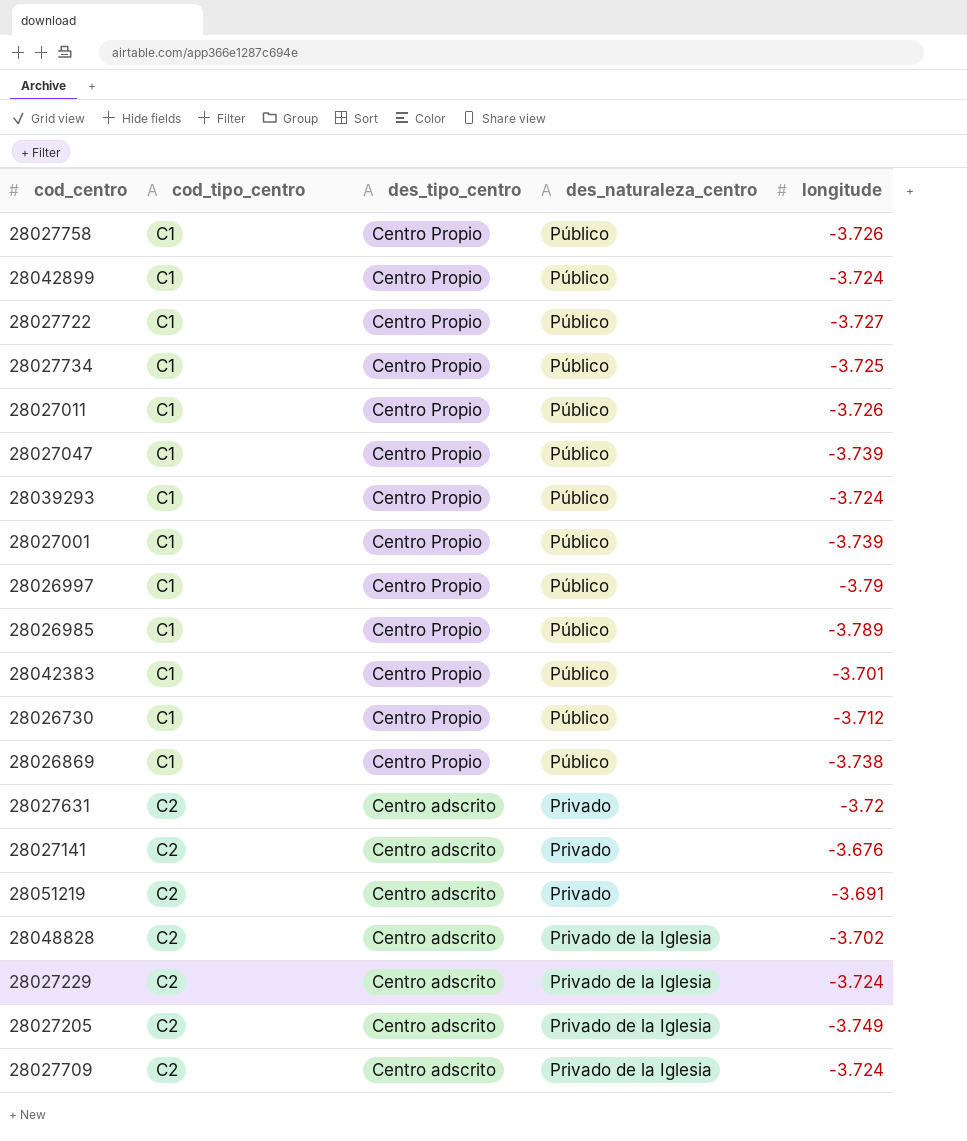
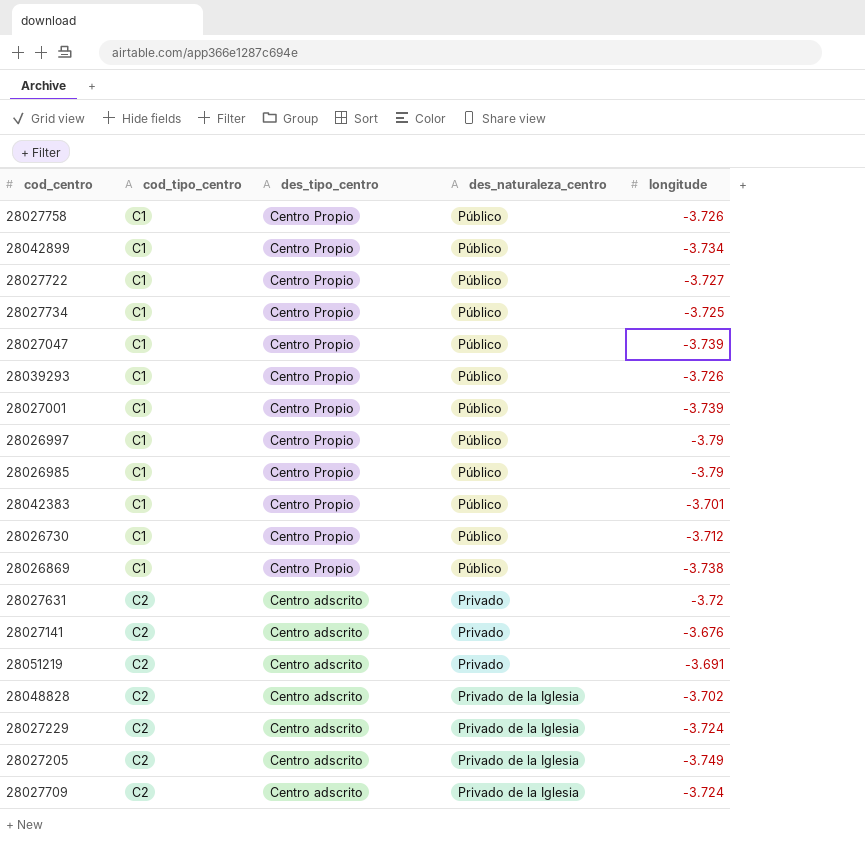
row 28027011: C1 | Centro Propio | Público | -3.726 -> none
28042899 | longitude: -3.724 -> -3.734
28039293 | longitude: -3.724 -> -3.726
28026985 | longitude: -3.789 -> -3.79

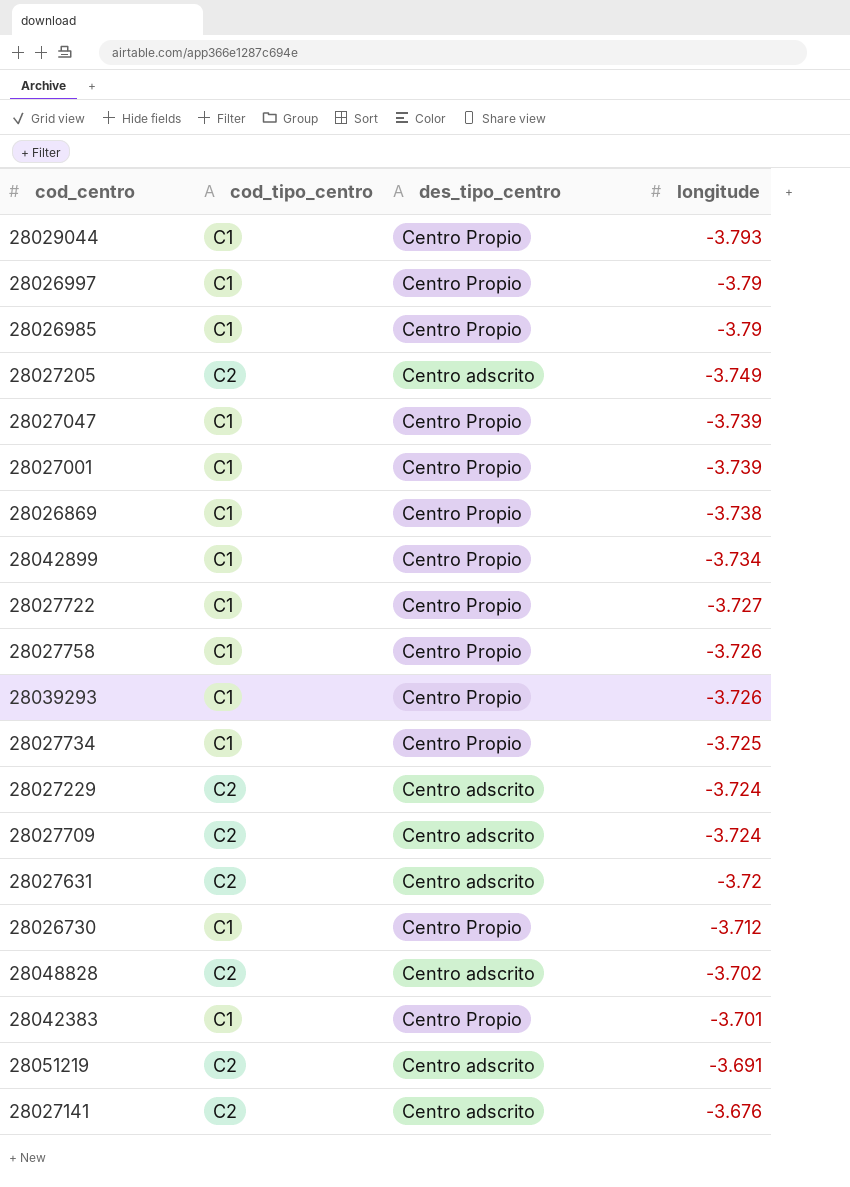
row order: cod_tipo_centro ascending -> longitude ascending
column des_naturaleza_centro | position: 4 -> none
row 28029044: none -> C1 | Centro Propio | -3.793

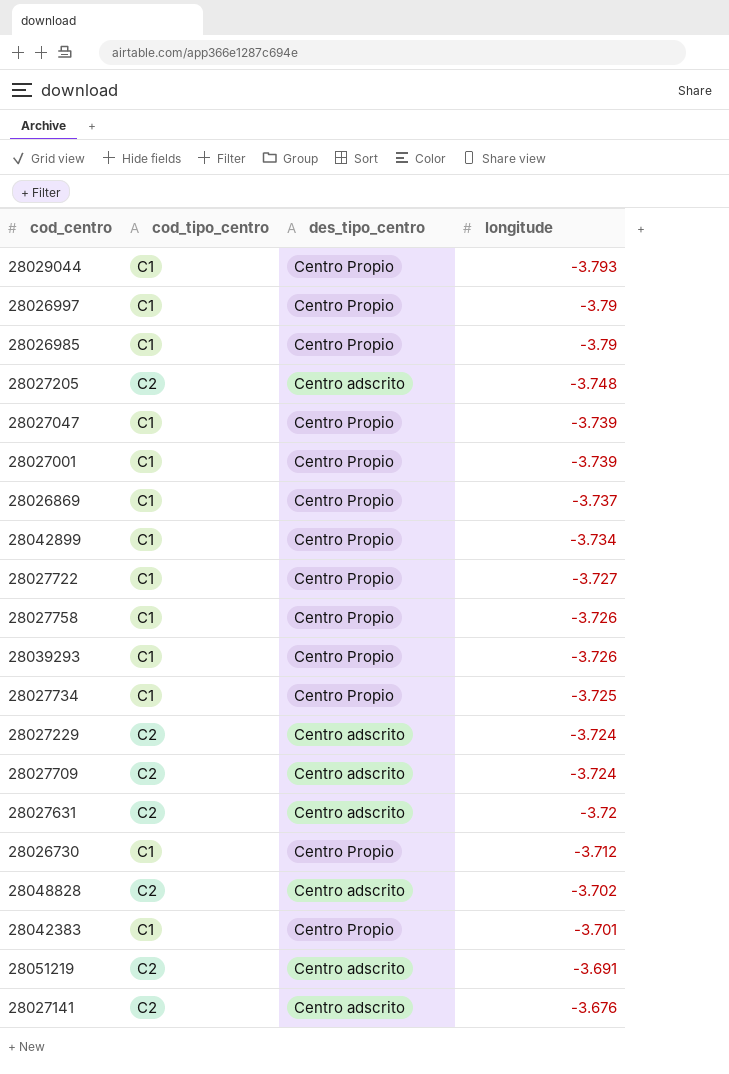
28027205 | longitude: -3.749 -> -3.748
28026869 | longitude: -3.738 -> -3.737

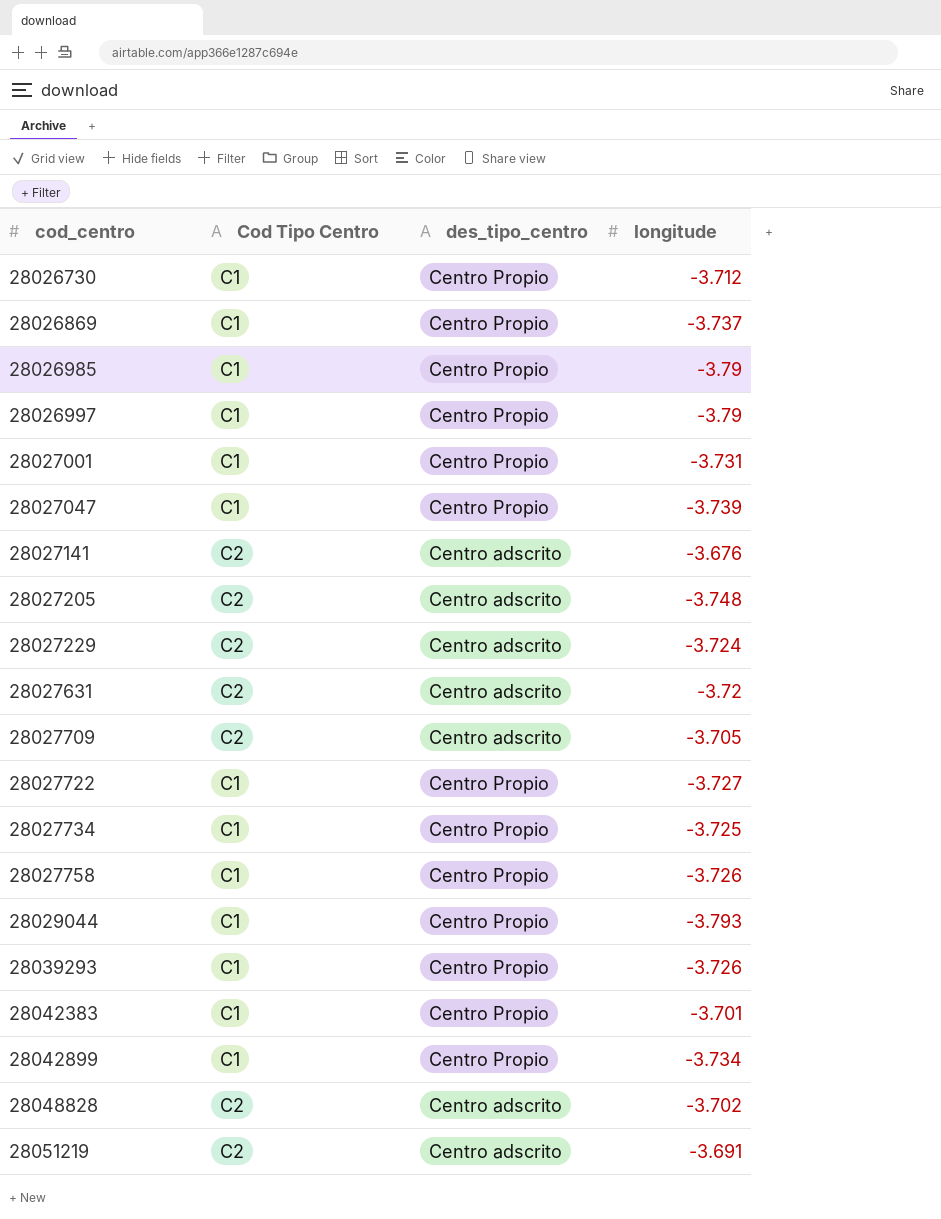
row order: longitude ascending -> cod_centro ascending
column name: cod_tipo_centro -> Cod Tipo Centro
28027001 | longitude: -3.739 -> -3.731
28027709 | longitude: -3.724 -> -3.705

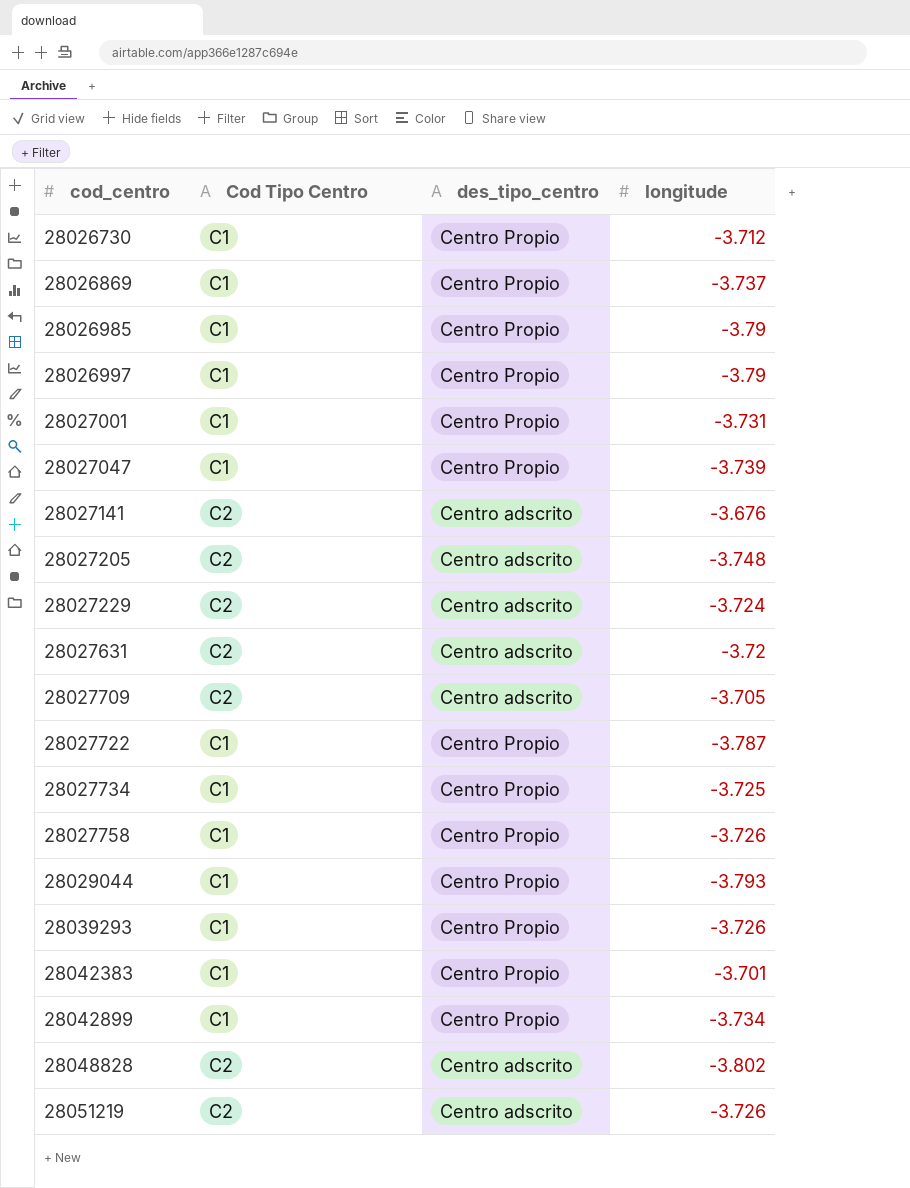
28027722 | longitude: -3.727 -> -3.787
28048828 | longitude: -3.702 -> -3.802
28051219 | longitude: -3.691 -> -3.726

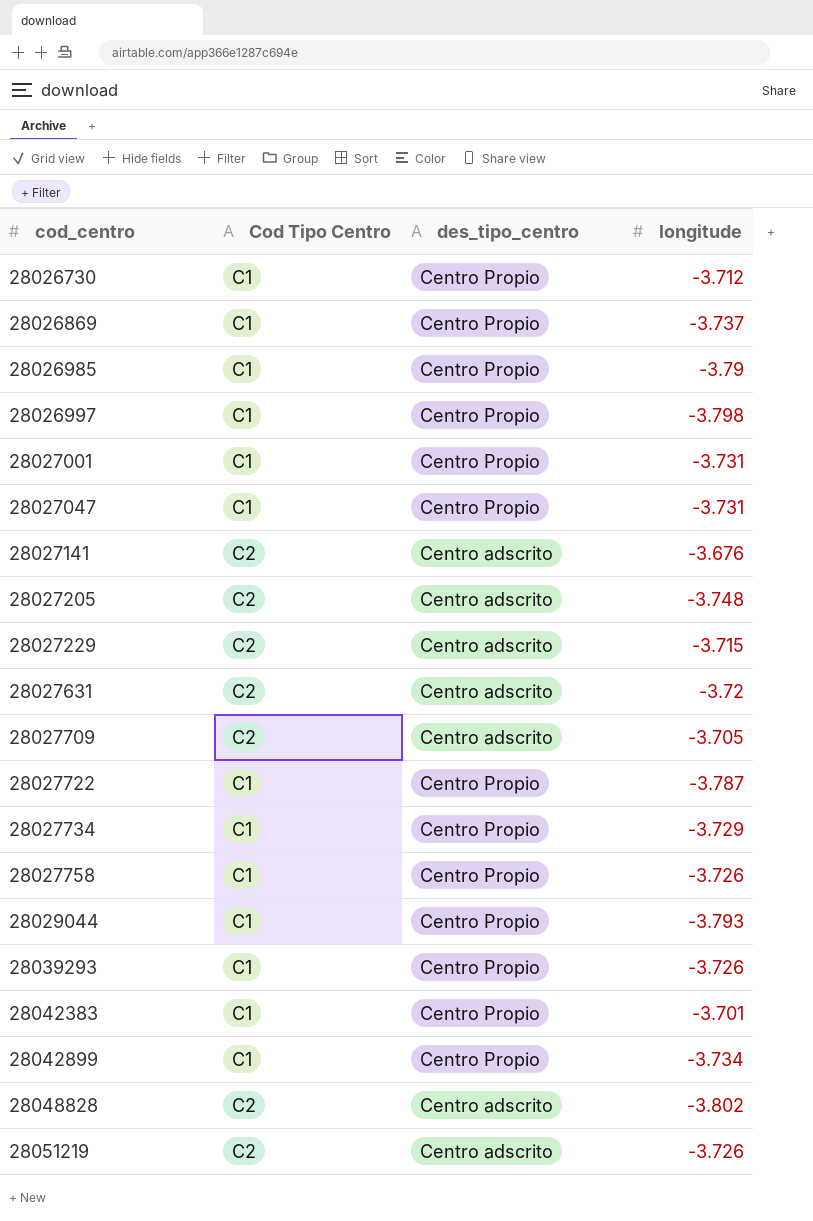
28026997 | longitude: -3.79 -> -3.798
28027047 | longitude: -3.739 -> -3.731
28027229 | longitude: -3.724 -> -3.715
28027734 | longitude: -3.725 -> -3.729

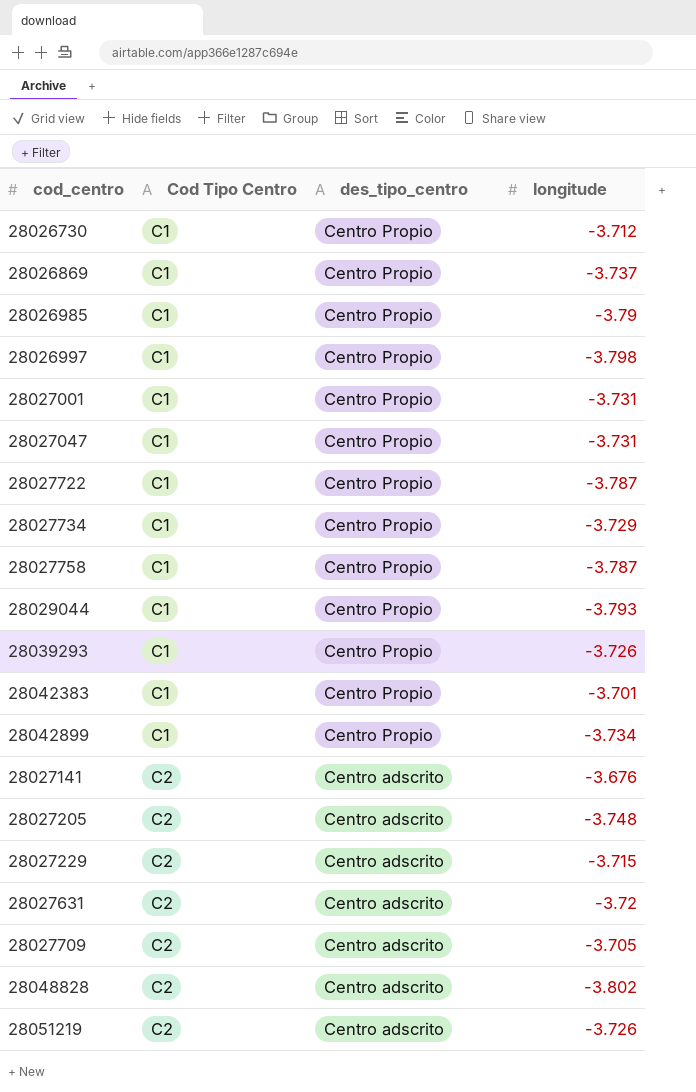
row order: cod_centro ascending -> Cod Tipo Centro ascending
28027758 | longitude: -3.726 -> -3.787

